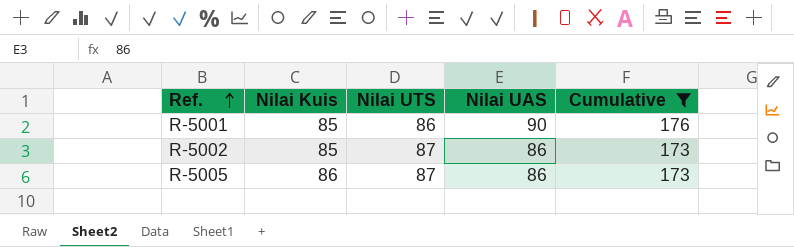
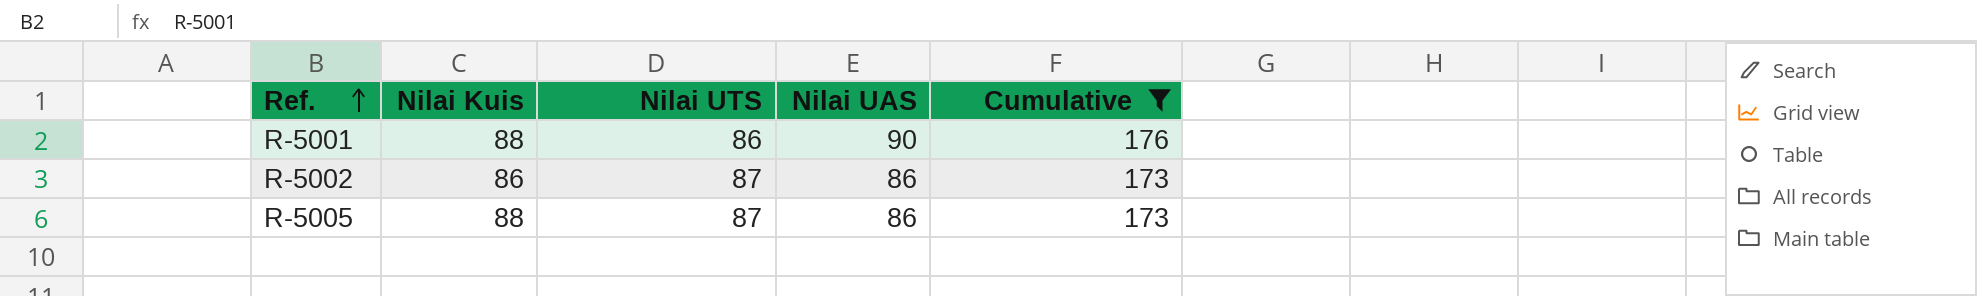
R-5001 | Nilai Kuis: 85 -> 88
R-5002 | Nilai Kuis: 85 -> 86
R-5005 | Nilai Kuis: 86 -> 88

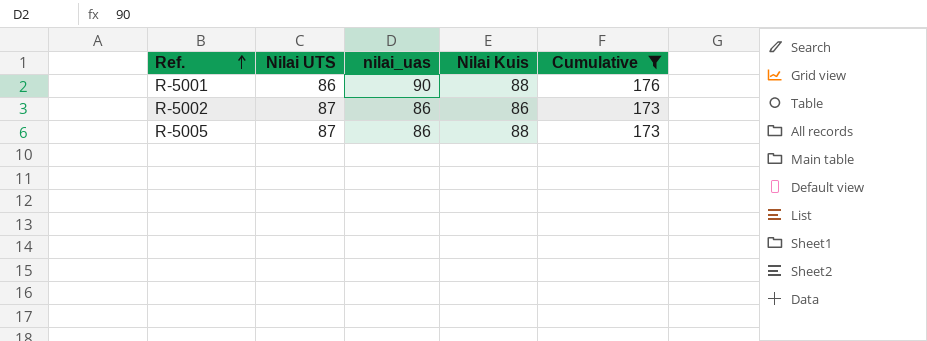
column name: Nilai UAS -> nilai_uas
column Nilai Kuis | position: 2 -> 4

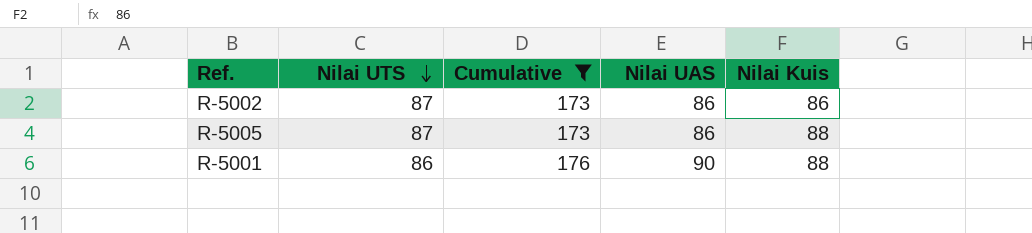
row order: Ref. ascending -> Nilai UTS descending
column Cumulative | position: 5 -> 3
column name: nilai_uas -> Nilai UAS

